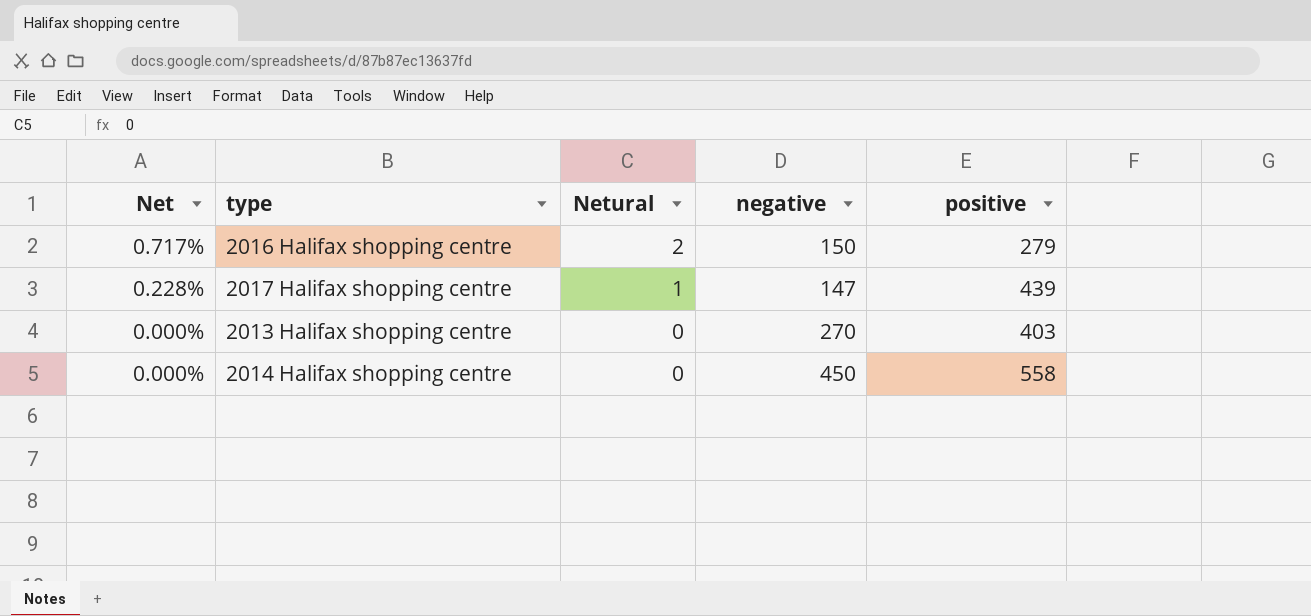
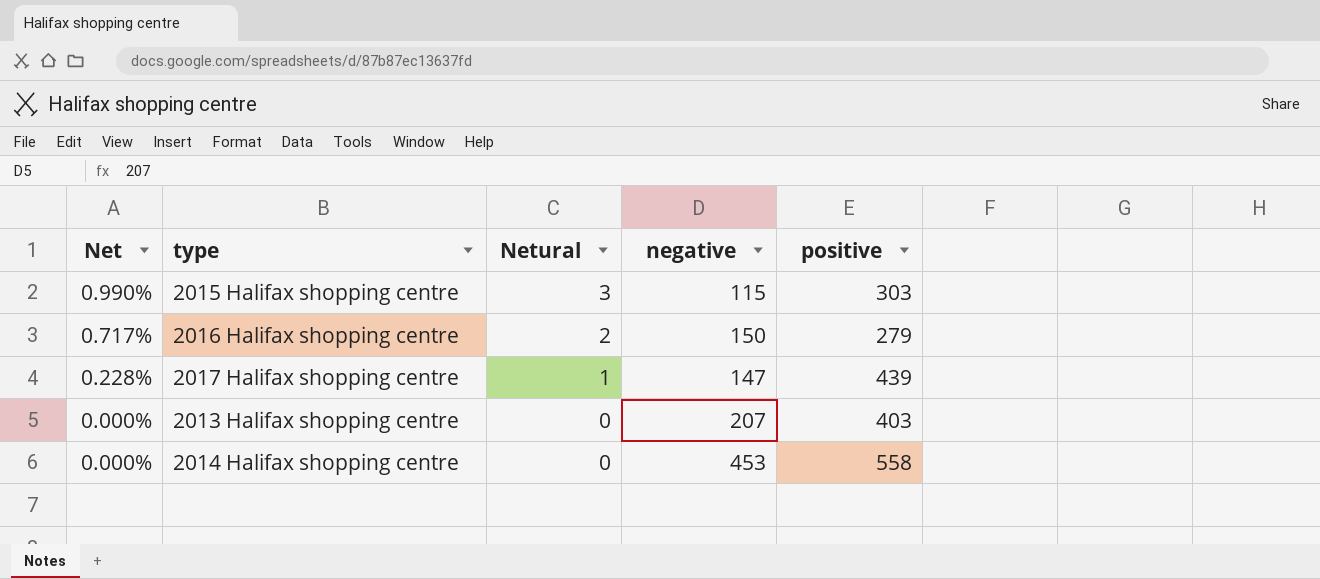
row 2015 Halifax shopping centre: none -> 0.990% | 3 | 115 | 303
2013 Halifax shopping centre | negative: 270 -> 207
2014 Halifax shopping centre | negative: 450 -> 453

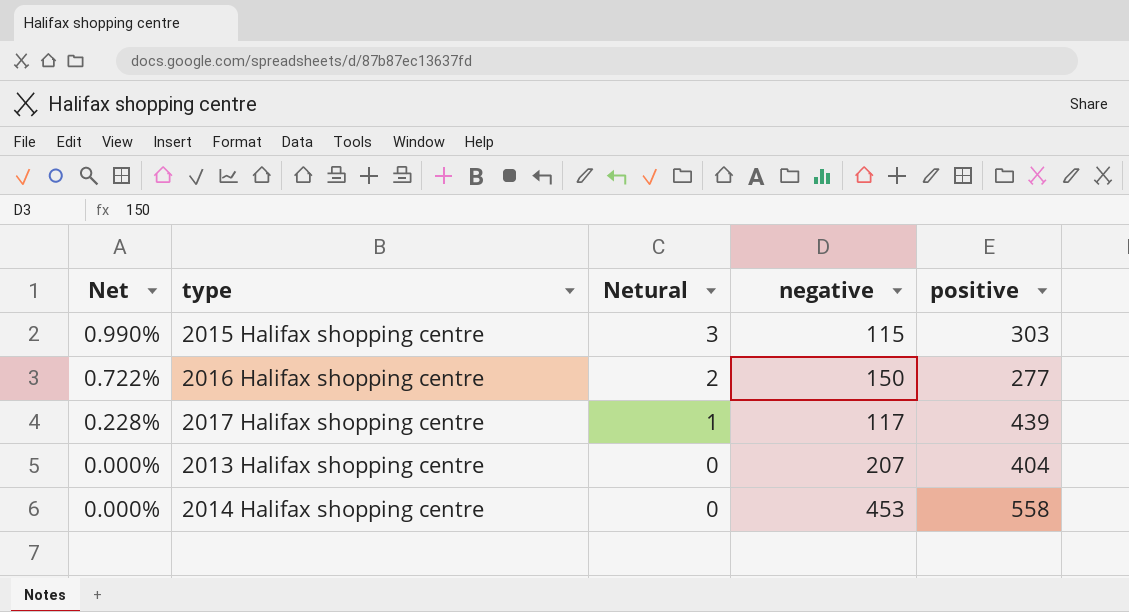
2016 Halifax shopping centre | Net: 0.717% -> 0.722%
2016 Halifax shopping centre | positive: 279 -> 277
2017 Halifax shopping centre | negative: 147 -> 117
2013 Halifax shopping centre | positive: 403 -> 404

